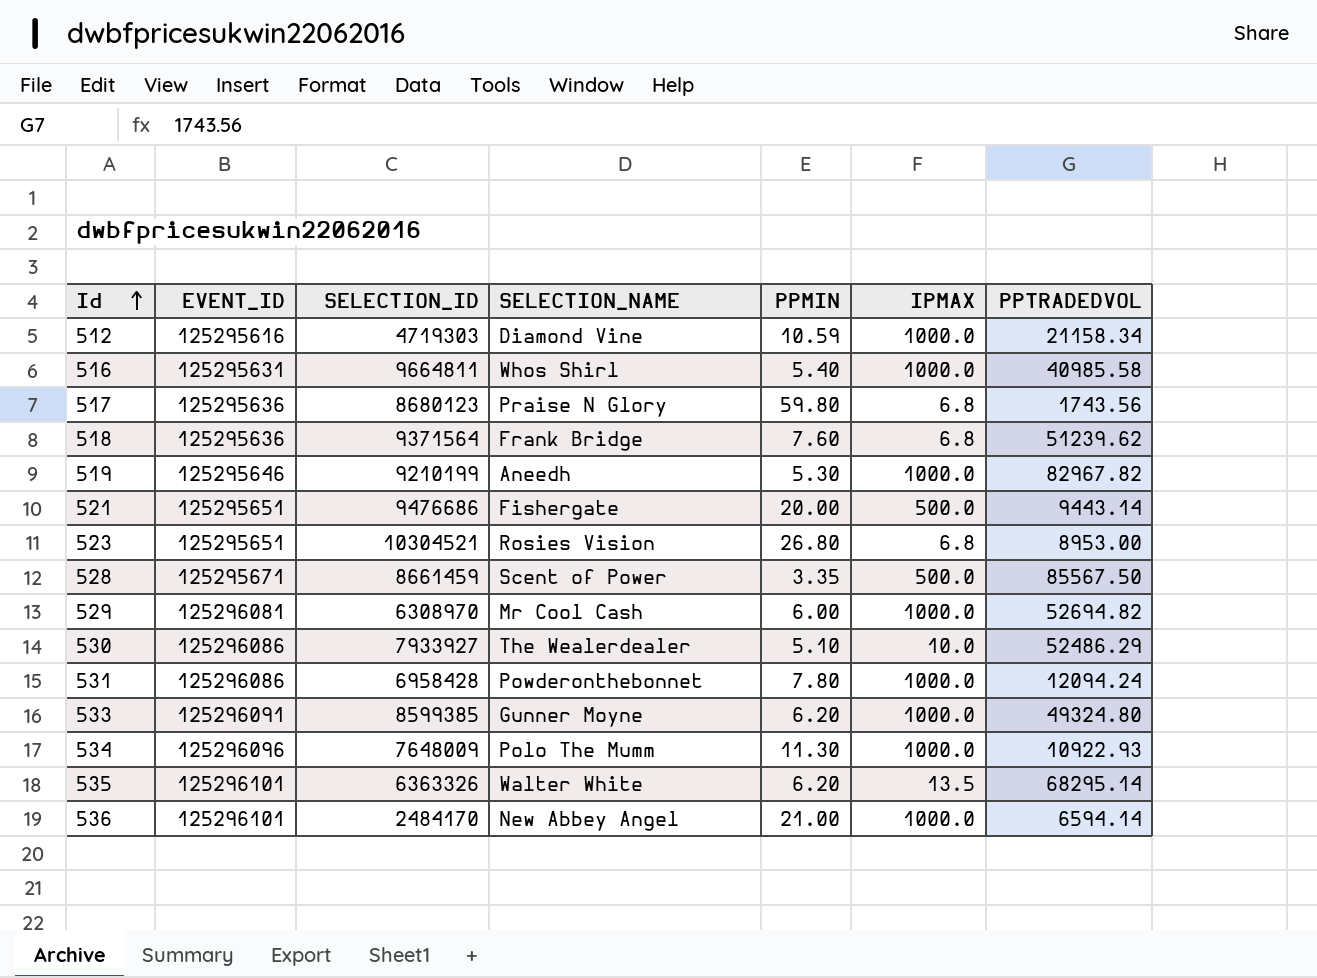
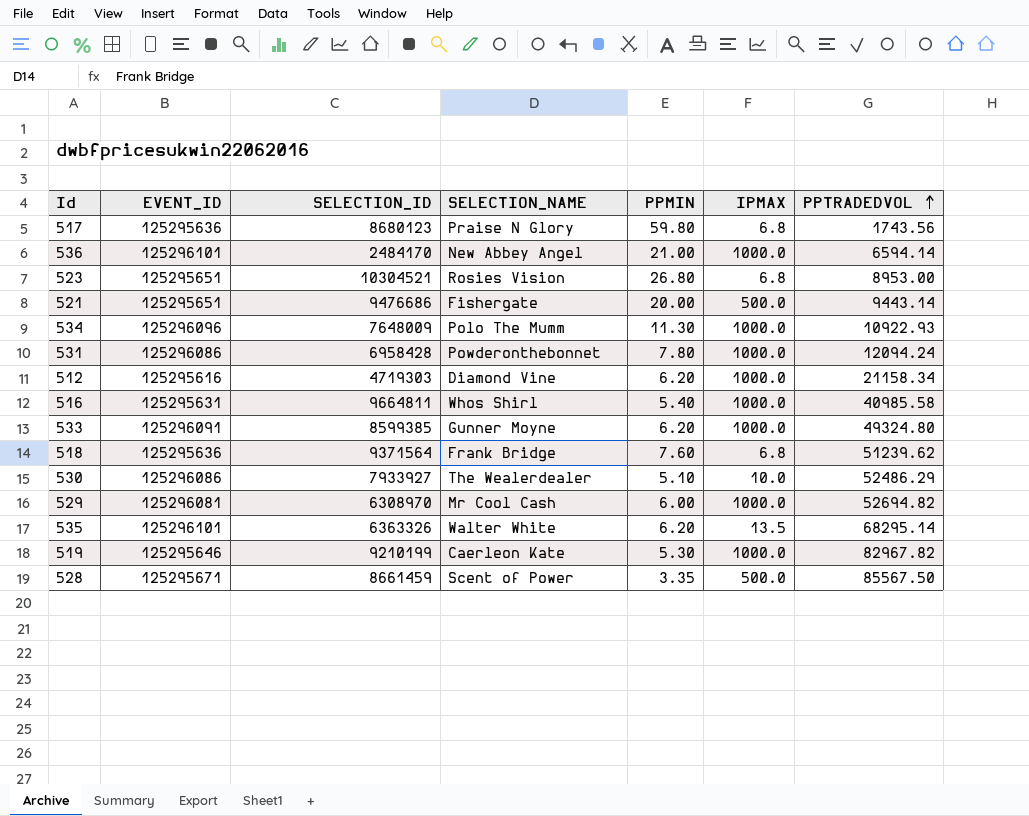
row order: Id ascending -> PPTRADEDVOL ascending
512 | PPMIN: 10.59 -> 6.20
519 | SELECTION_NAME: Aneedh -> Caerleon Kate

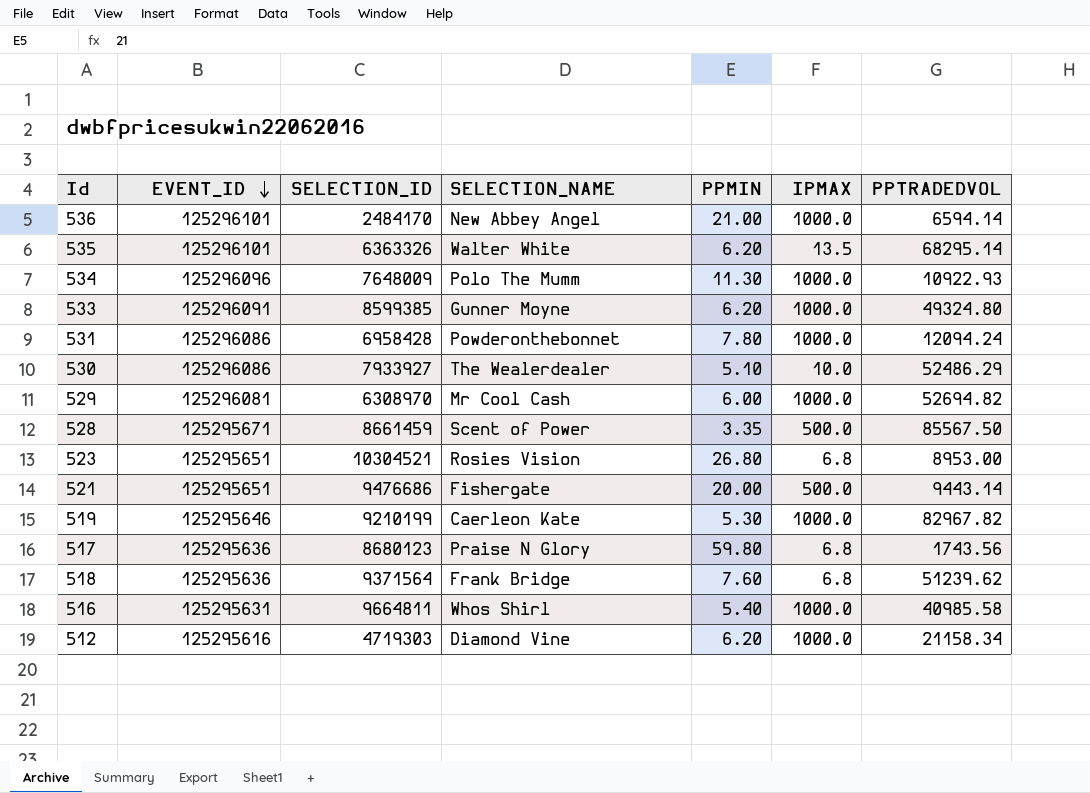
row order: PPTRADEDVOL ascending -> EVENT_ID descending

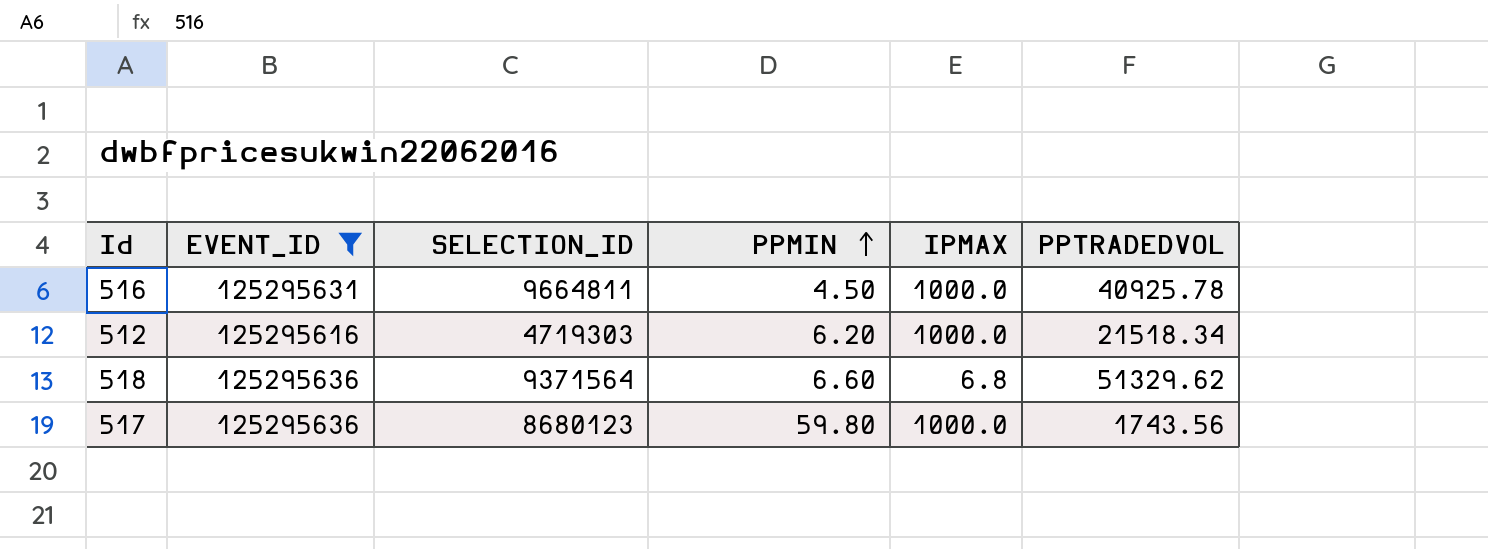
filter: none -> EVENT_ID <= 125295636
row order: EVENT_ID descending -> PPMIN ascending
column SELECTION_NAME | position: 4 -> none
516 | PPMIN: 5.40 -> 4.50
516 | PPTRADEDVOL: 40985.58 -> 40925.78
512 | PPTRADEDVOL: 21158.34 -> 21518.34
518 | PPMIN: 7.60 -> 6.60
518 | PPTRADEDVOL: 51239.62 -> 51329.62
517 | IPMAX: 6.8 -> 1000.0

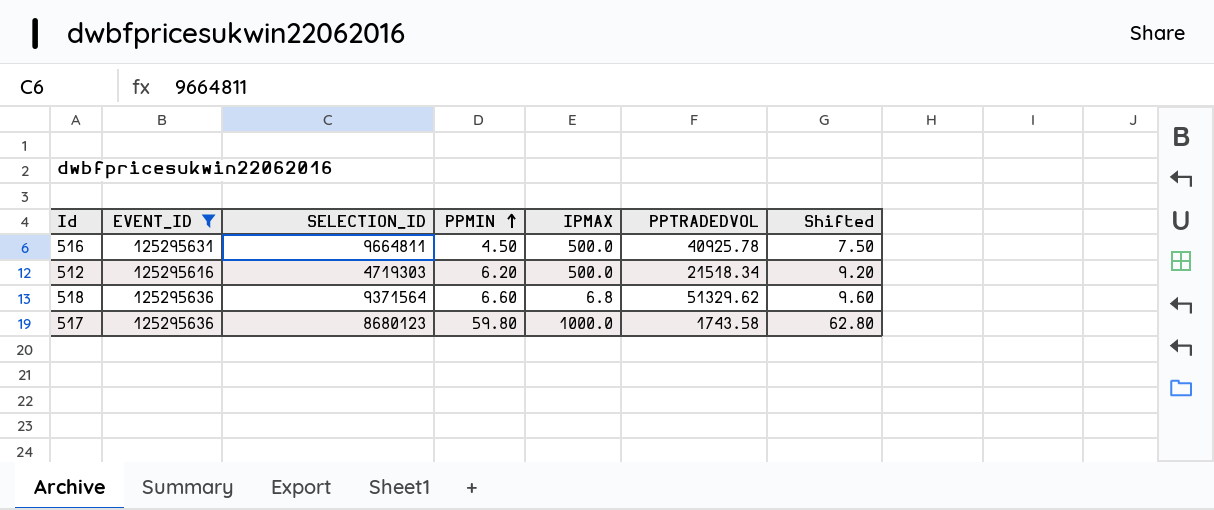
column Shifted | formula: none -> [PPMIN] + 3
516 | IPMAX: 1000.0 -> 500.0
512 | IPMAX: 1000.0 -> 500.0
517 | PPTRADEDVOL: 1743.56 -> 1743.58

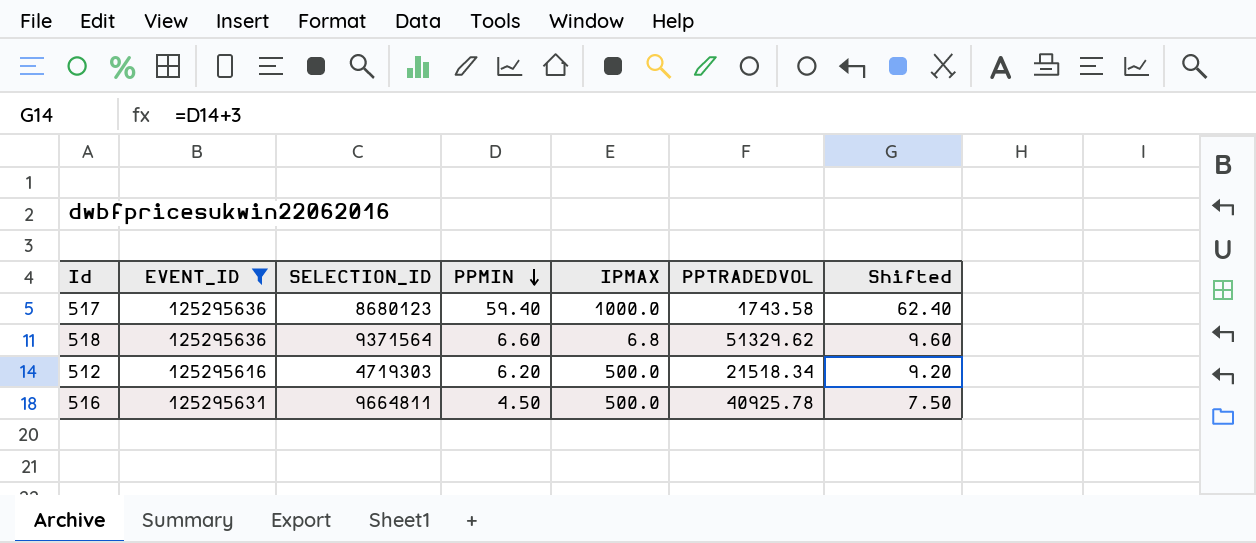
row order: PPMIN ascending -> PPMIN descending
517 | PPMIN: 59.80 -> 59.40
517 | Shifted: 62.80 -> 62.40

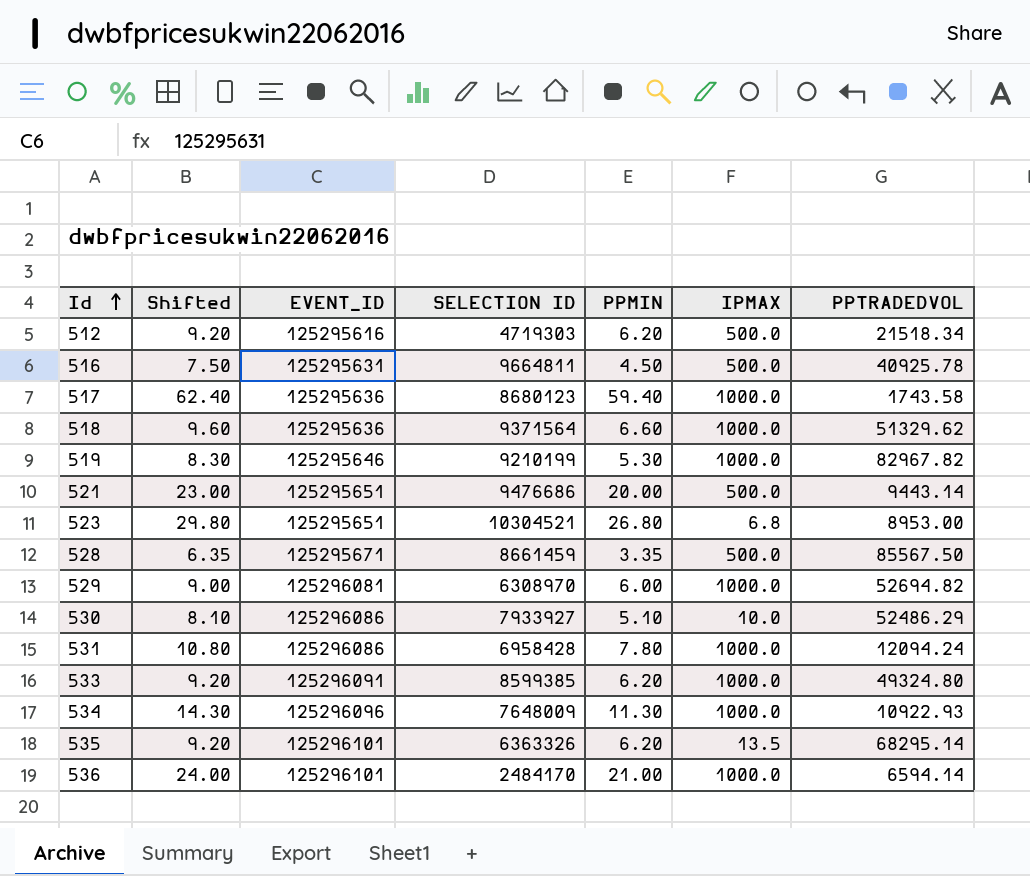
filter: EVENT_ID <= 125295636 -> none
row order: PPMIN descending -> Id ascending
column Shifted | position: 7 -> 2
column name: SELECTION_ID -> SELECTION ID
518 | IPMAX: 6.8 -> 1000.0

